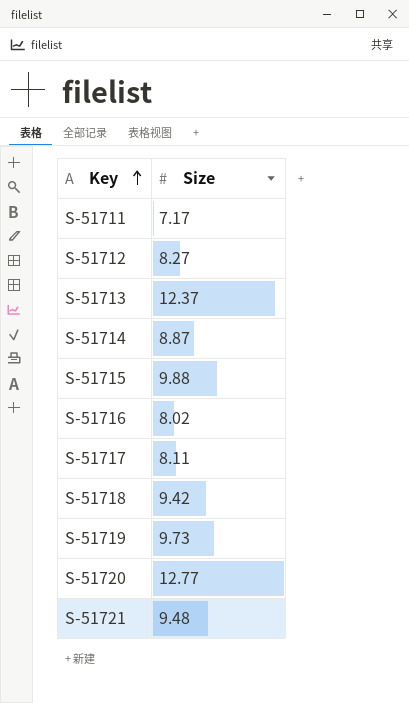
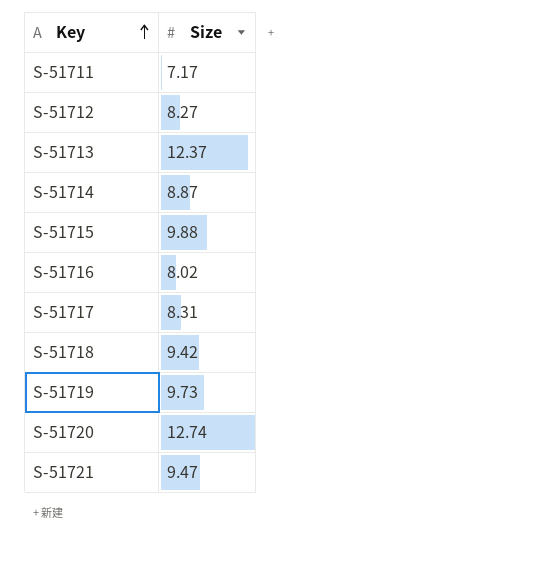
S-51717 | Size: 8.11 -> 8.31
S-51720 | Size: 12.77 -> 12.74
S-51721 | Size: 9.48 -> 9.47

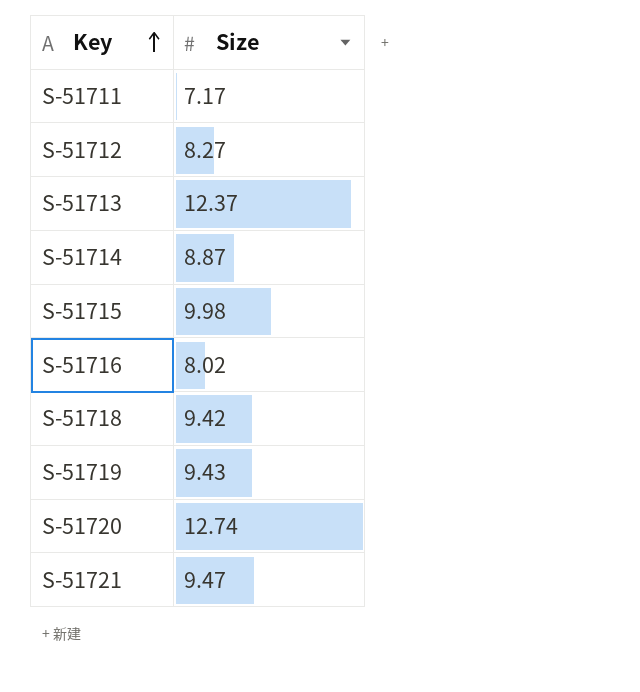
row S-51717: 8.31 -> none
S-51715 | Size: 9.88 -> 9.98
S-51719 | Size: 9.73 -> 9.43

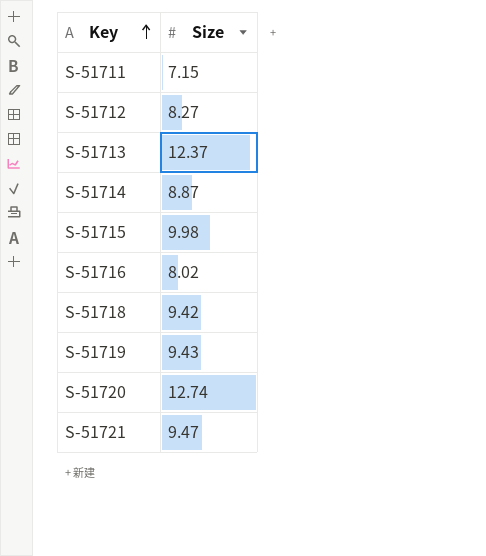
S-51711 | Size: 7.17 -> 7.15

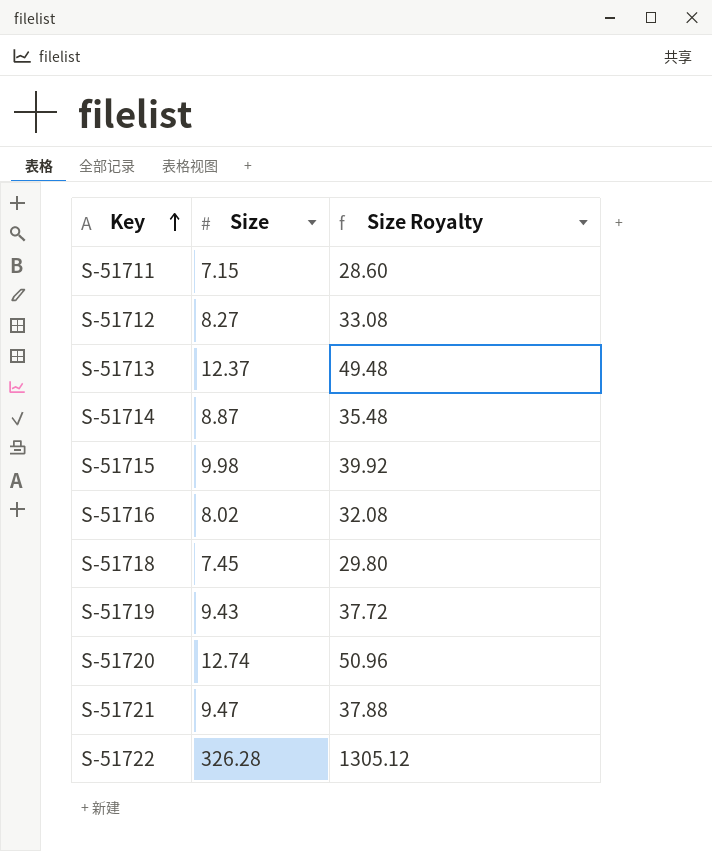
column Size Royalty | formula: none -> [Size] * 4
S-51718 | Size: 9.42 -> 7.45
row S-51722: none -> 326.28 | 1305.12

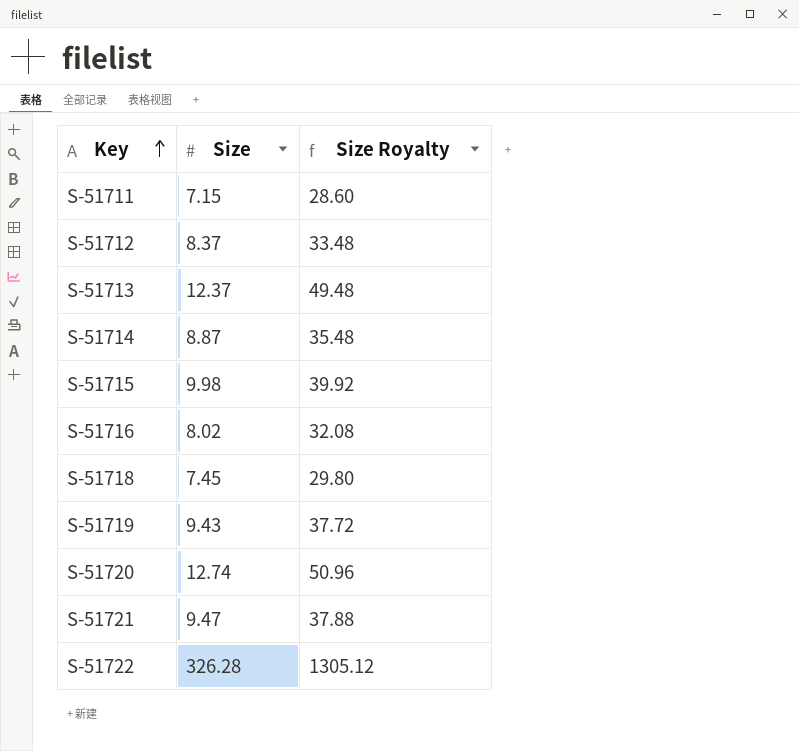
S-51712 | Size: 8.27 -> 8.37
S-51712 | Size Royalty: 33.08 -> 33.48

